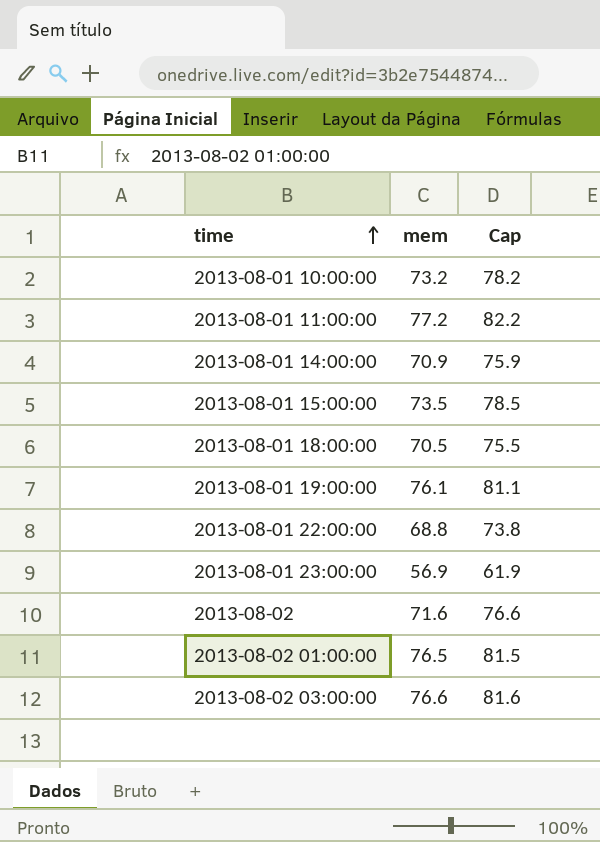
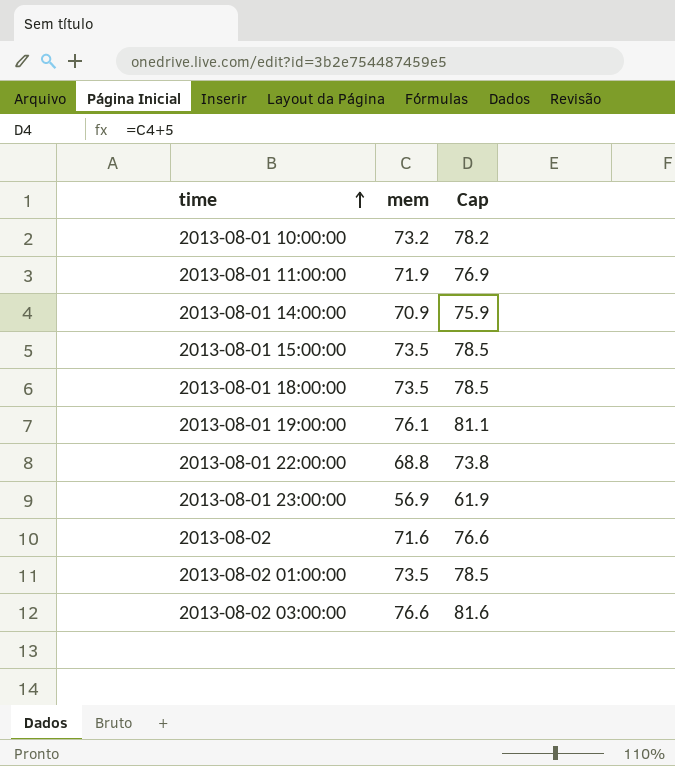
2013-08-01 11:00:00 | mem: 77.2 -> 71.9
2013-08-01 11:00:00 | Cap: 82.2 -> 76.9
2013-08-01 18:00:00 | mem: 70.5 -> 73.5
2013-08-01 18:00:00 | Cap: 75.5 -> 78.5
2013-08-02 01:00:00 | mem: 76.5 -> 73.5
2013-08-02 01:00:00 | Cap: 81.5 -> 78.5

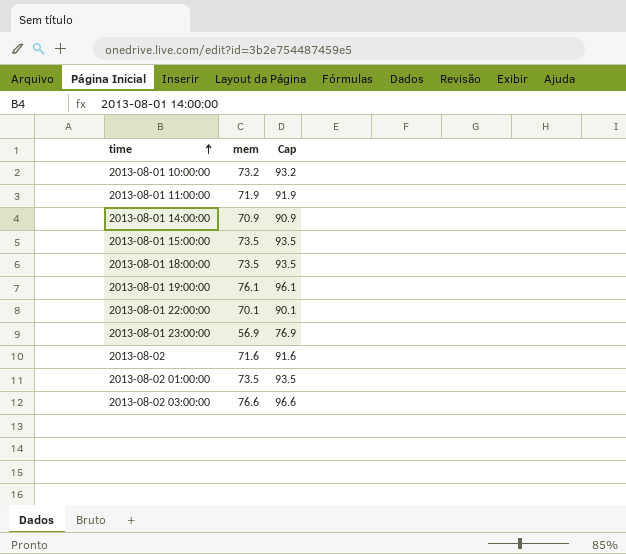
column Cap | formula: [mem] + 5 -> [mem] + 20
2013-08-01 22:00:00 | mem: 68.8 -> 70.1

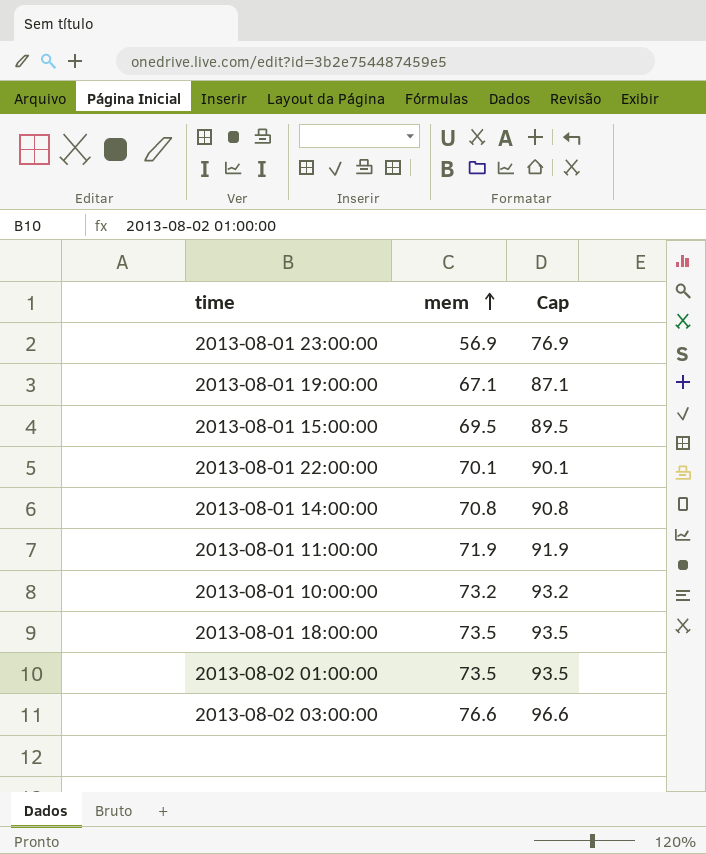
row order: time ascending -> mem ascending
row 2013-08-02: 71.6 | 91.6 -> none
2013-08-01 19:00:00 | mem: 76.1 -> 67.1
2013-08-01 19:00:00 | Cap: 96.1 -> 87.1
2013-08-01 15:00:00 | mem: 73.5 -> 69.5
2013-08-01 15:00:00 | Cap: 93.5 -> 89.5
2013-08-01 14:00:00 | mem: 70.9 -> 70.8
2013-08-01 14:00:00 | Cap: 90.9 -> 90.8

